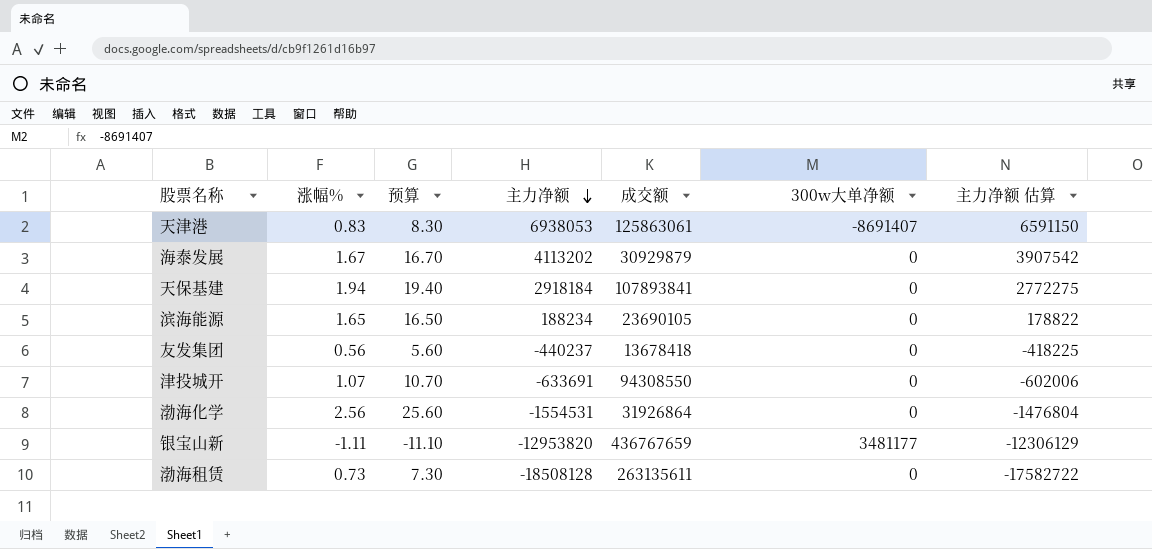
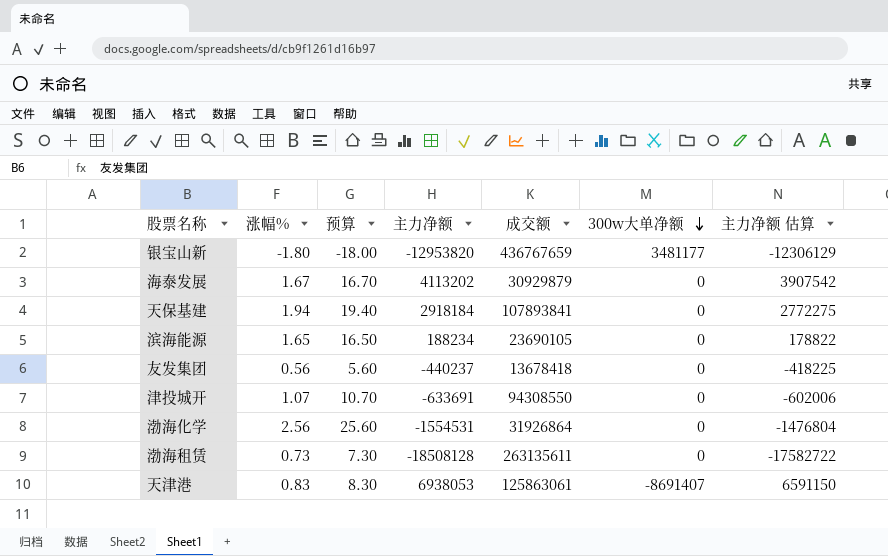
row order: 主力净额 descending -> 300w大单净额 descending
银宝山新 | 涨幅%: -1.11 -> -1.80
银宝山新 | 预算: -11.10 -> -18.00

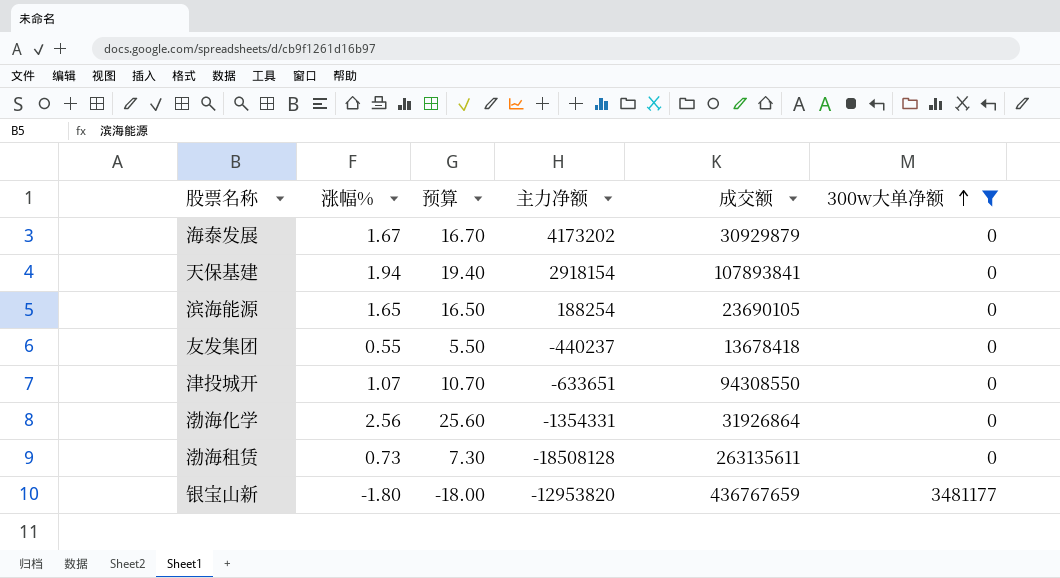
filter: none -> 300w大单净额 != -8691407
row order: 300w大单净额 descending -> 300w大单净额 ascending
column 主力净额 估算 | formula: [主力净额] * 0.95 -> none
海泰发展 | 主力净额: 4113202 -> 4173202
天保基建 | 主力净额: 2918184 -> 2918154
滨海能源 | 主力净额: 188234 -> 188254
友发集团 | 涨幅%: 0.56 -> 0.55
友发集团 | 预算: 5.60 -> 5.50
津投城开 | 主力净额: -633691 -> -633651
渤海化学 | 主力净额: -1554531 -> -1354331

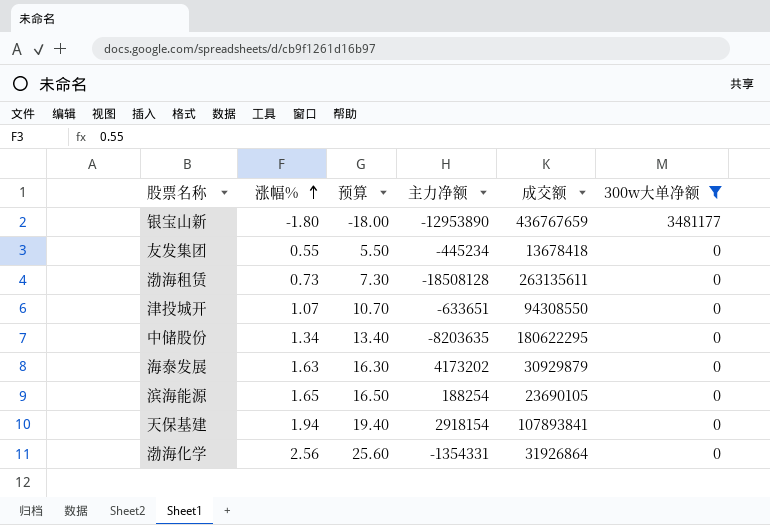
row order: 300w大单净额 ascending -> 涨幅% ascending
银宝山新 | 主力净额: -12953820 -> -12953890
友发集团 | 主力净额: -440237 -> -445234
row 中储股份: none -> 1.34 | 13.40 | -8203635 | 180622295 | 0
海泰发展 | 涨幅%: 1.67 -> 1.63
海泰发展 | 预算: 16.70 -> 16.30

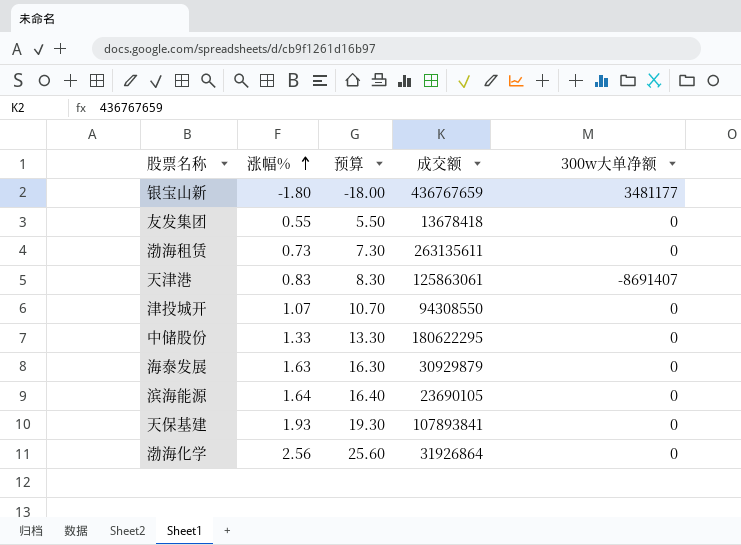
filter: 300w大单净额 != -8691407 -> none
column 主力净额 | position: 4 -> none
中储股份 | 涨幅%: 1.34 -> 1.33
中储股份 | 预算: 13.40 -> 13.30
滨海能源 | 涨幅%: 1.65 -> 1.64
滨海能源 | 预算: 16.50 -> 16.40
天保基建 | 涨幅%: 1.94 -> 1.93
天保基建 | 预算: 19.40 -> 19.30

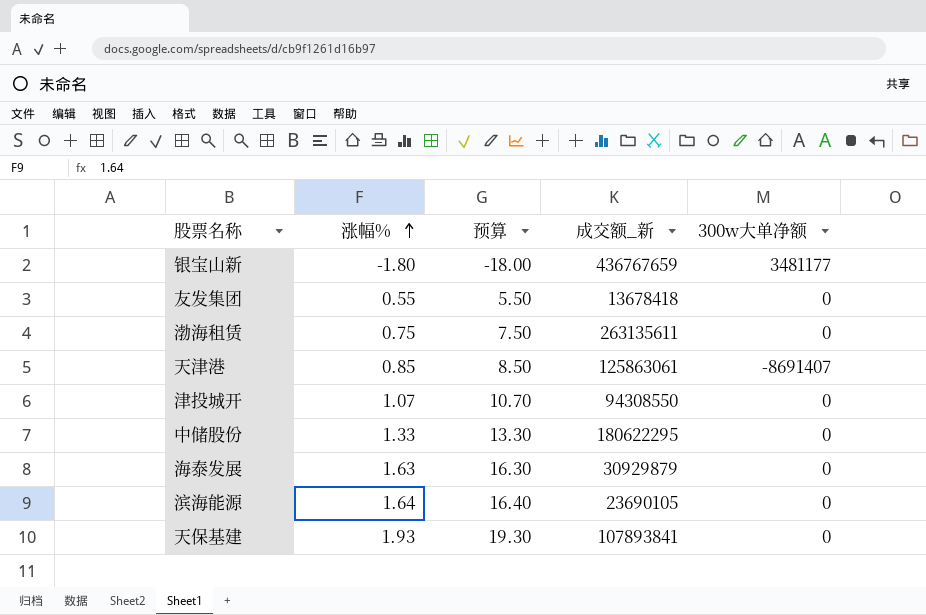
column name: 成交额 -> 成交额_新
row 渤海化学: 2.56 | 25.60 | 31926864 | 0 -> none
渤海租赁 | 涨幅%: 0.73 -> 0.75
渤海租赁 | 预算: 7.30 -> 7.50
天津港 | 涨幅%: 0.83 -> 0.85
天津港 | 预算: 8.30 -> 8.50

